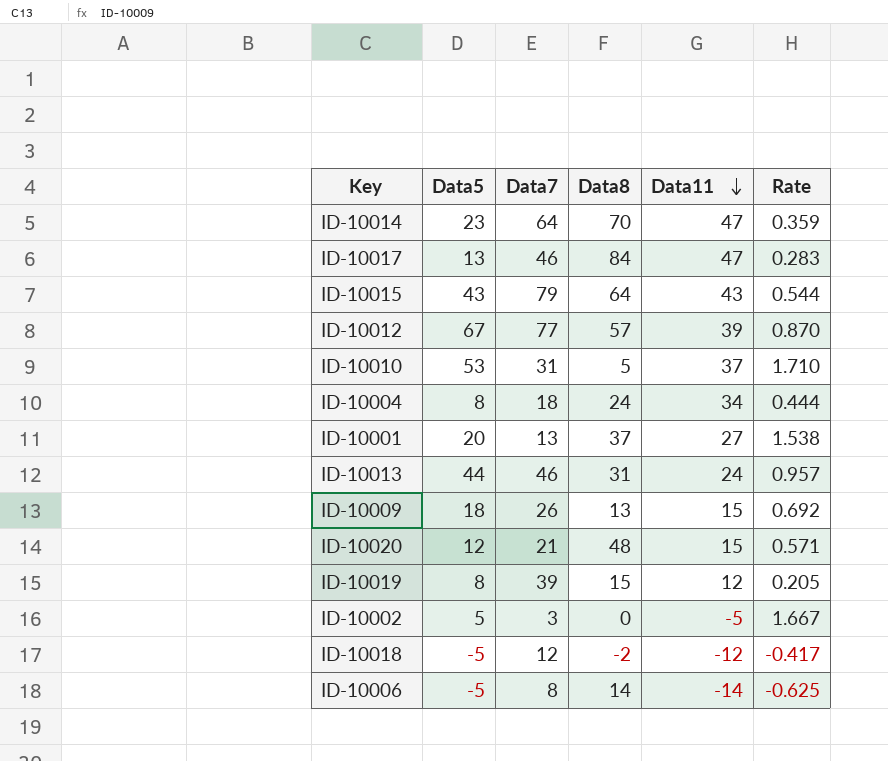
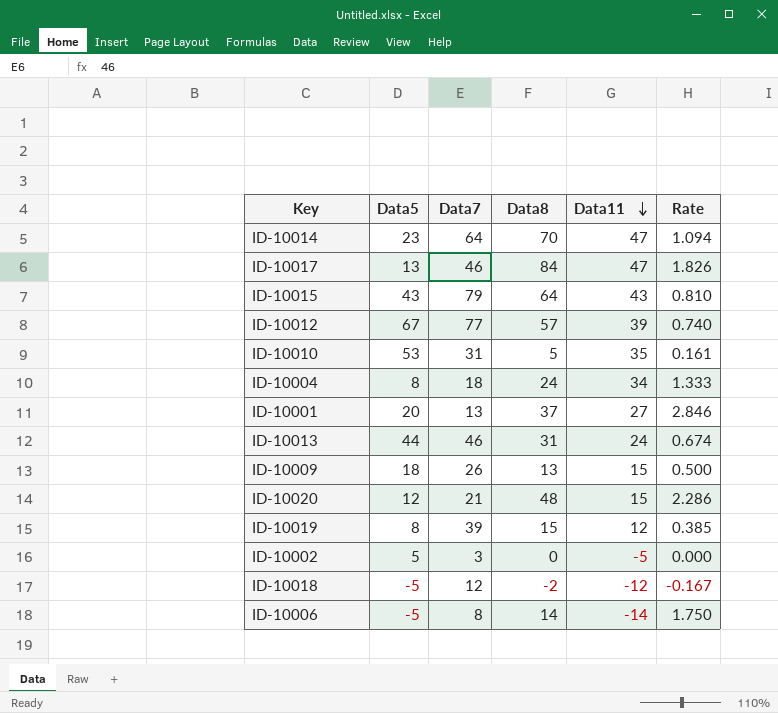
column Rate | formula: [Data5] / [Data7] -> [Data8] / [Data7]
ID-10010 | Data11: 37 -> 35

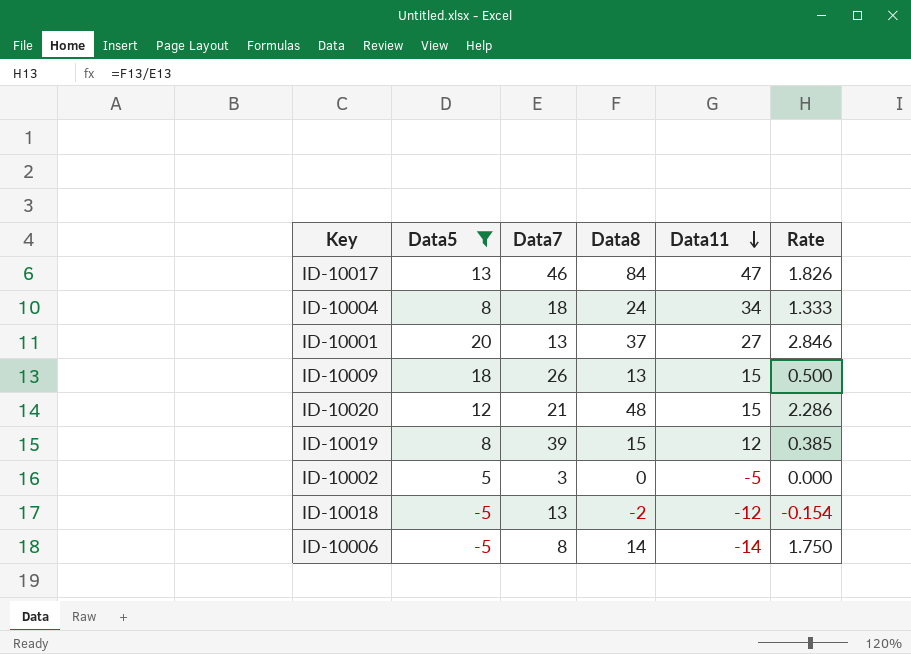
filter: none -> Data5 <= 20
ID-10018 | Data7: 12 -> 13
ID-10018 | Rate: -0.167 -> -0.154

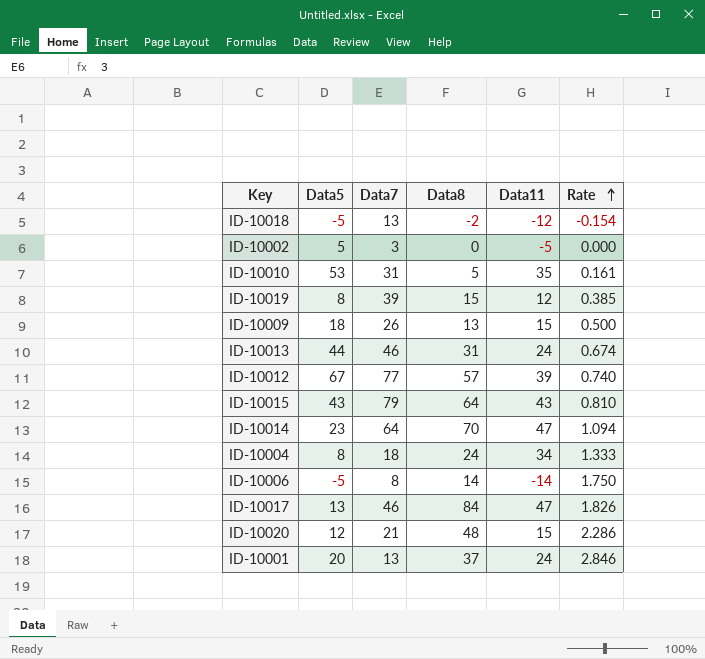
filter: Data5 <= 20 -> none
row order: Data11 descending -> Rate ascending
ID-10001 | Data11: 27 -> 24

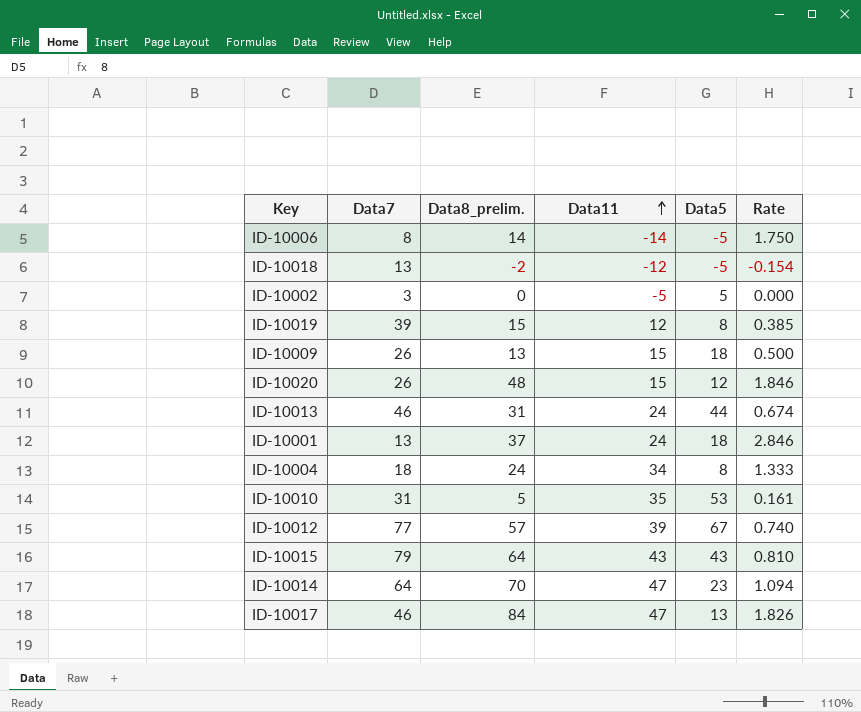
row order: Rate ascending -> Data11 ascending
column name: Data8 -> Data8_prelim.
column Data5 | position: 2 -> 5
ID-10020 | Data7: 21 -> 26
ID-10020 | Rate: 2.286 -> 1.846
ID-10001 | Data5: 20 -> 18

